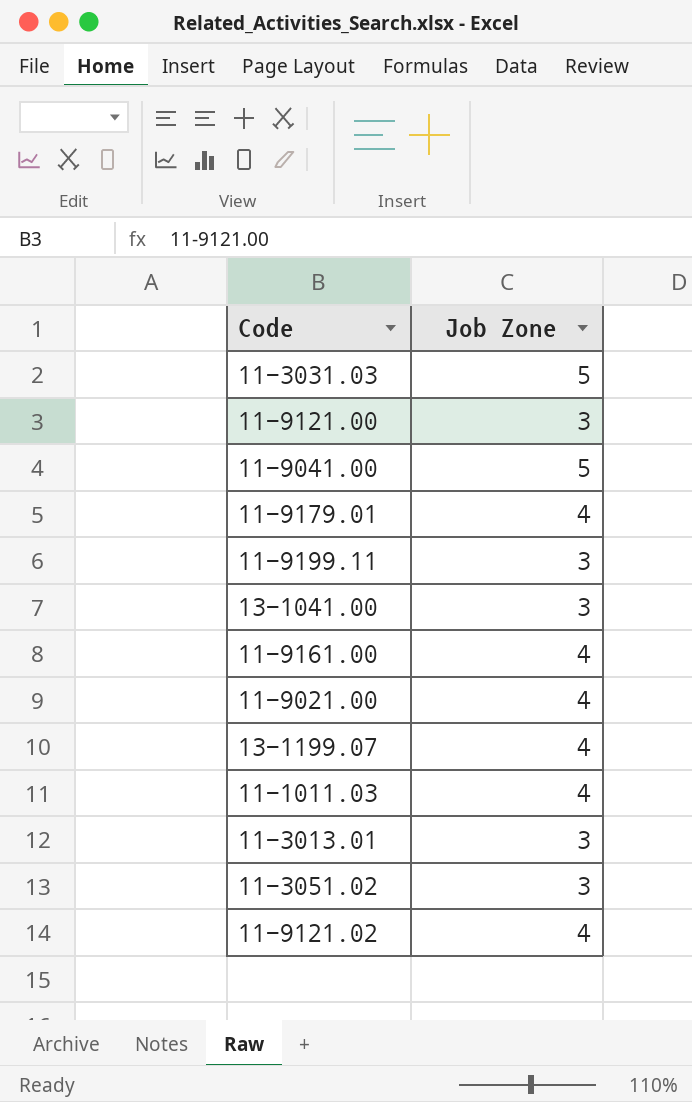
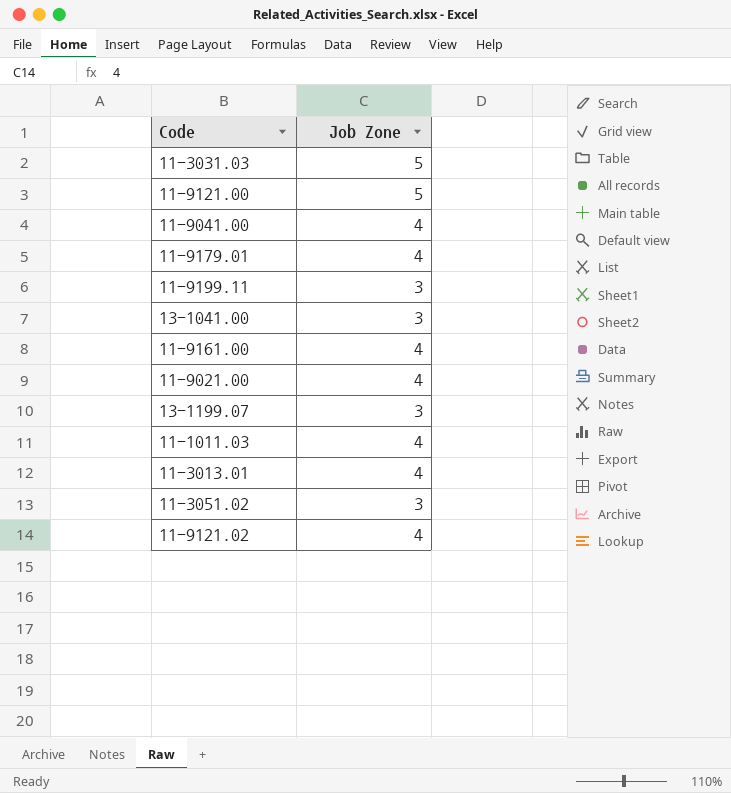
11-9121.00 | Job Zone: 3 -> 5
11-9041.00 | Job Zone: 5 -> 4
13-1199.07 | Job Zone: 4 -> 3
11-3013.01 | Job Zone: 3 -> 4

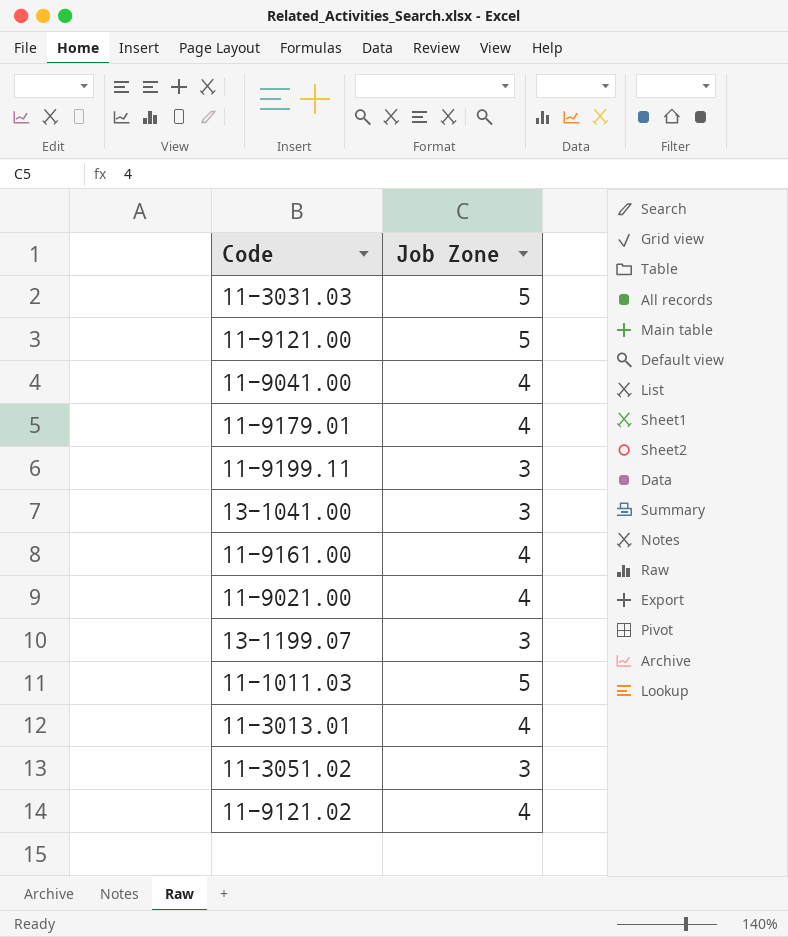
11-1011.03 | Job Zone: 4 -> 5

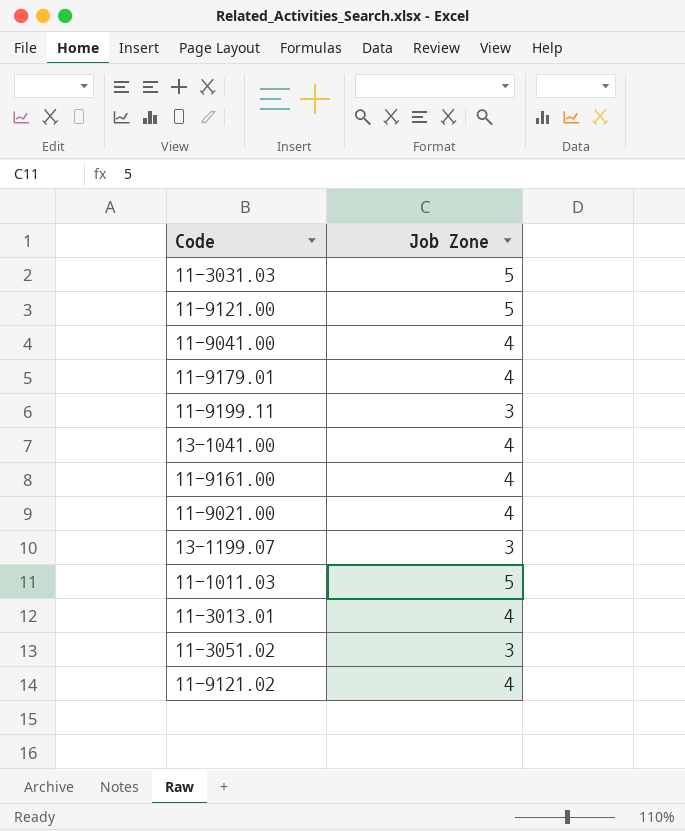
13-1041.00 | Job Zone: 3 -> 4

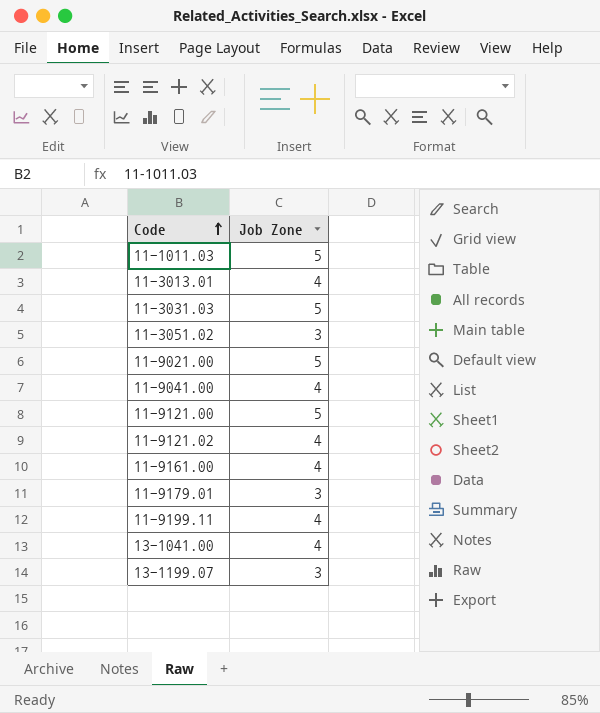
row order: none -> Code ascending
11-9021.00 | Job Zone: 4 -> 5
11-9179.01 | Job Zone: 4 -> 3
11-9199.11 | Job Zone: 3 -> 4

